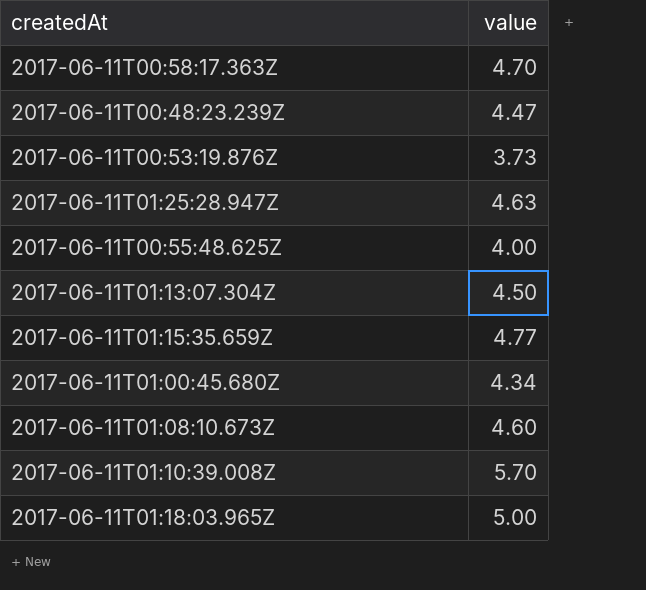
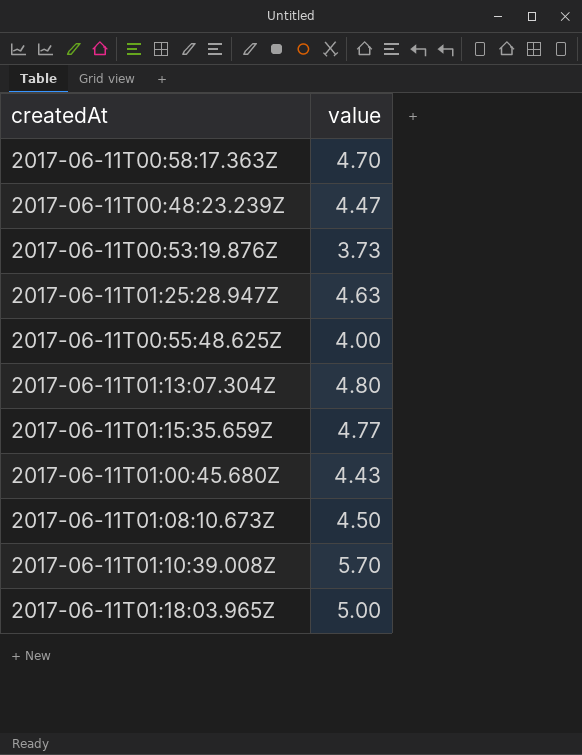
2017-06-11T01:13:07.304Z | value: 4.50 -> 4.80
2017-06-11T01:00:45.680Z | value: 4.34 -> 4.43
2017-06-11T01:08:10.673Z | value: 4.60 -> 4.50

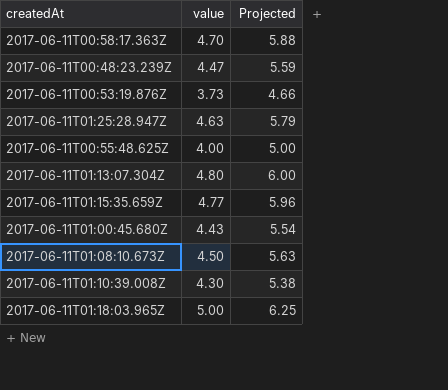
column Projected | formula: none -> [value] * 1.25
2017-06-11T01:10:39.008Z | value: 5.70 -> 4.30

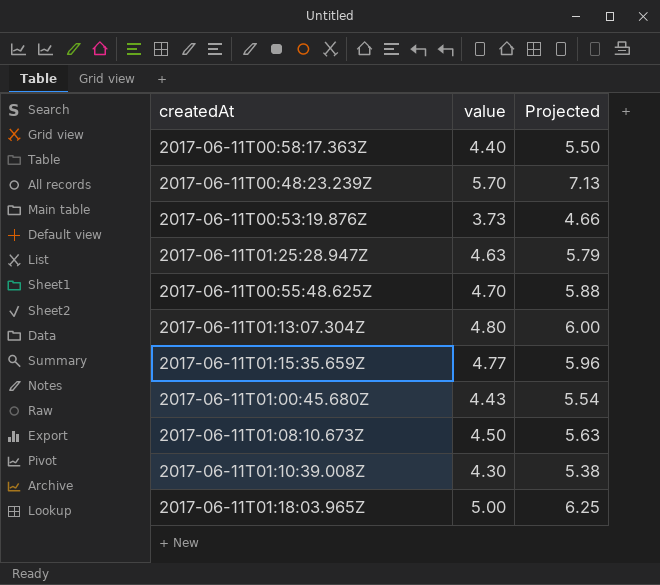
2017-06-11T00:58:17.363Z | value: 4.70 -> 4.40
2017-06-11T00:58:17.363Z | Projected: 5.88 -> 5.50
2017-06-11T00:48:23.239Z | value: 4.47 -> 5.70
2017-06-11T00:48:23.239Z | Projected: 5.59 -> 7.13
2017-06-11T00:55:48.625Z | value: 4.00 -> 4.70
2017-06-11T00:55:48.625Z | Projected: 5.00 -> 5.88

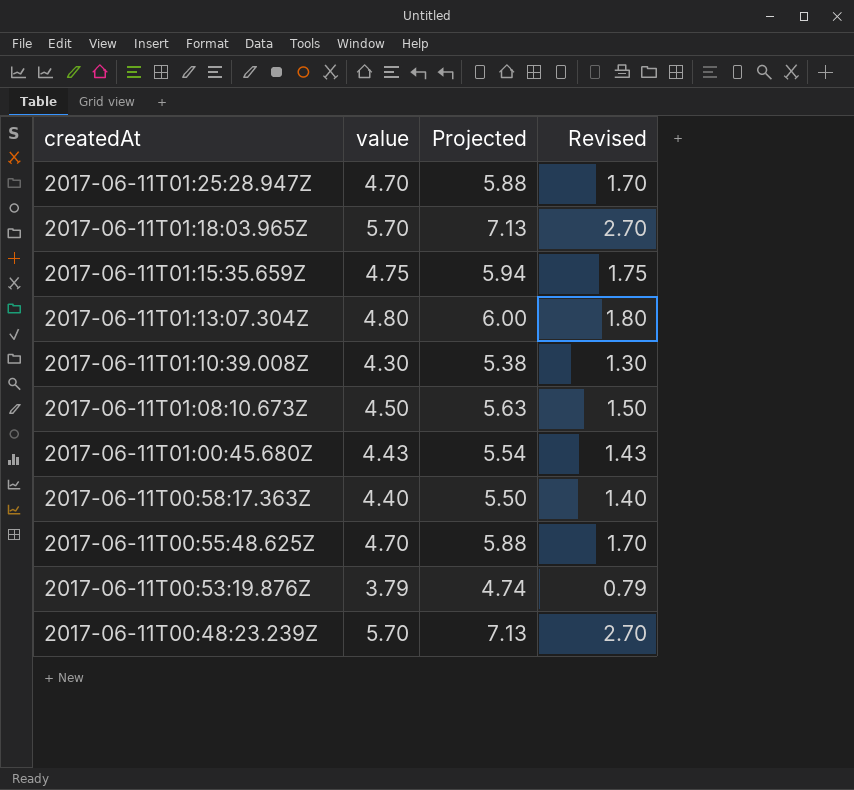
row order: none -> createdAt descending
column Revised | formula: none -> [value] - 3
2017-06-11T01:25:28.947Z | value: 4.63 -> 4.70
2017-06-11T01:25:28.947Z | Projected: 5.79 -> 5.88
2017-06-11T01:18:03.965Z | value: 5.00 -> 5.70
2017-06-11T01:18:03.965Z | Projected: 6.25 -> 7.13
2017-06-11T01:15:35.659Z | value: 4.77 -> 4.75
2017-06-11T01:15:35.659Z | Projected: 5.96 -> 5.94
2017-06-11T00:53:19.876Z | value: 3.73 -> 3.79
2017-06-11T00:53:19.876Z | Projected: 4.66 -> 4.74

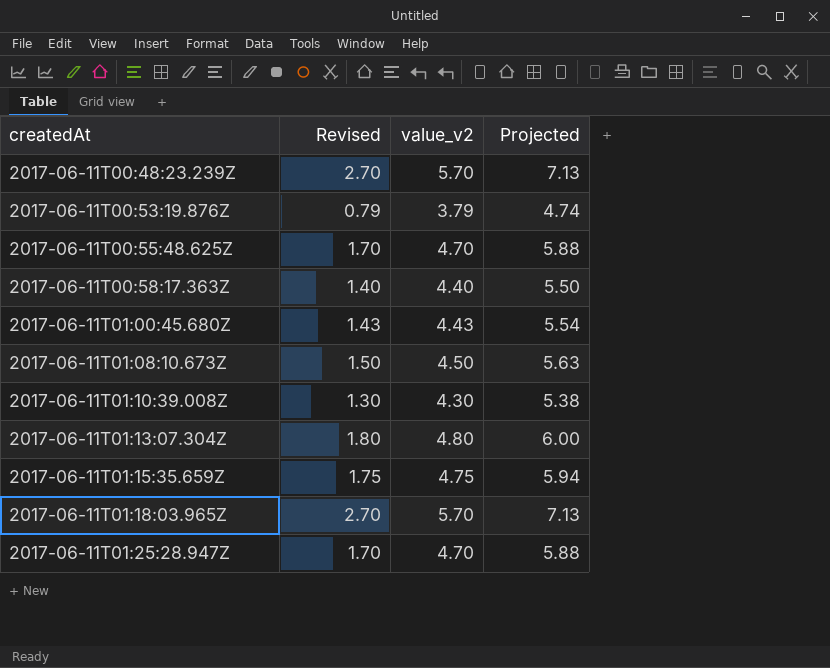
row order: createdAt descending -> createdAt ascending
column Revised | position: 4 -> 2
column name: value -> value_v2

